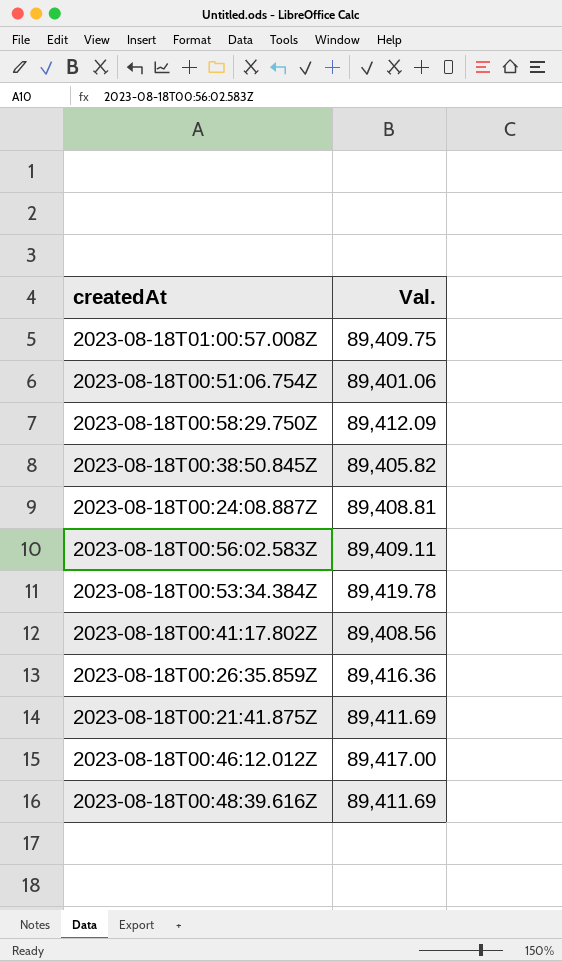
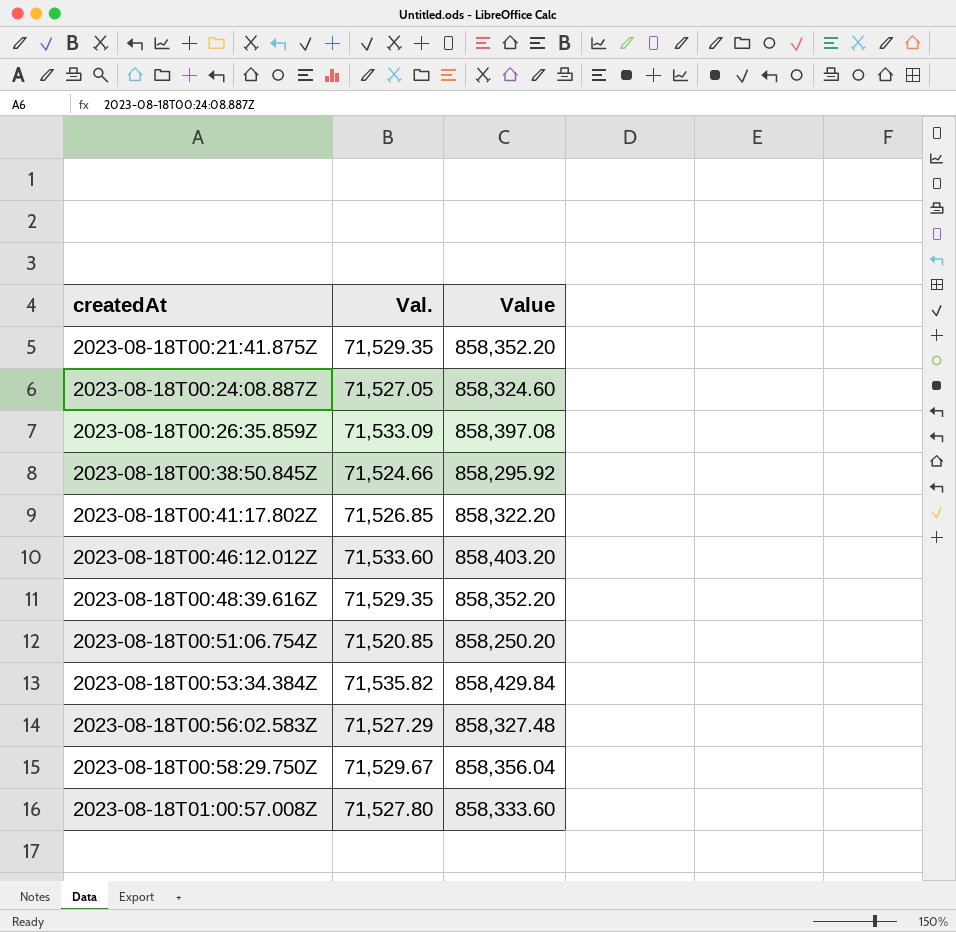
row order: none -> createdAt ascending
column Value | formula: none -> [Val.] * 12
2023-08-18T00:21:41.875Z | Val.: 89,411.69 -> 71,529.35
2023-08-18T00:24:08.887Z | Val.: 89,408.81 -> 71,527.05
2023-08-18T00:26:35.859Z | Val.: 89,416.36 -> 71,533.09
2023-08-18T00:38:50.845Z | Val.: 89,405.82 -> 71,524.66
2023-08-18T00:41:17.802Z | Val.: 89,408.56 -> 71,526.85
2023-08-18T00:46:12.012Z | Val.: 89,417.00 -> 71,533.60
2023-08-18T00:48:39.616Z | Val.: 89,411.69 -> 71,529.35
2023-08-18T00:51:06.754Z | Val.: 89,401.06 -> 71,520.85
2023-08-18T00:53:34.384Z | Val.: 89,419.78 -> 71,535.82
2023-08-18T00:56:02.583Z | Val.: 89,409.11 -> 71,527.29
2023-08-18T00:58:29.750Z | Val.: 89,412.09 -> 71,529.67
2023-08-18T01:00:57.008Z | Val.: 89,409.75 -> 71,527.80

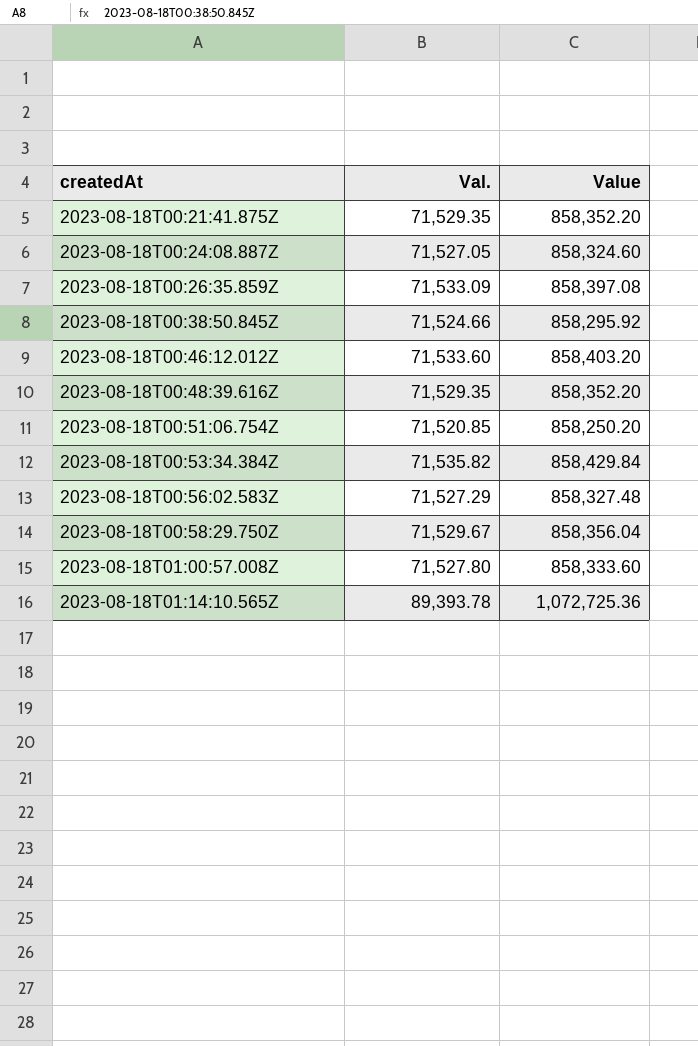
row 2023-08-18T00:41:17.802Z: 71,526.85 | 858,322.20 -> none
row 2023-08-18T01:14:10.565Z: none -> 89,393.78 | 1,072,725.36

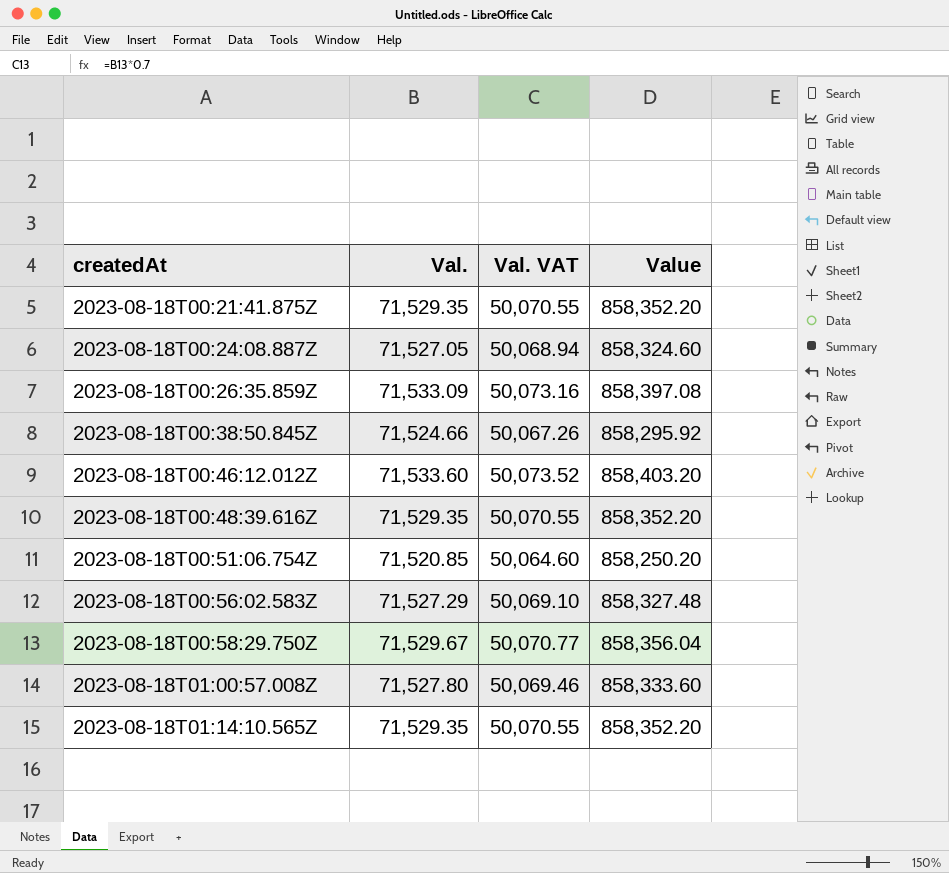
column Val. VAT | formula: none -> [Val.] * 0.7
row 2023-08-18T00:53:34.384Z: 71,535.82 | 858,429.84 -> none
2023-08-18T01:14:10.565Z | Val.: 89,393.78 -> 71,529.35
2023-08-18T01:14:10.565Z | Value: 1,072,725.36 -> 858,352.20

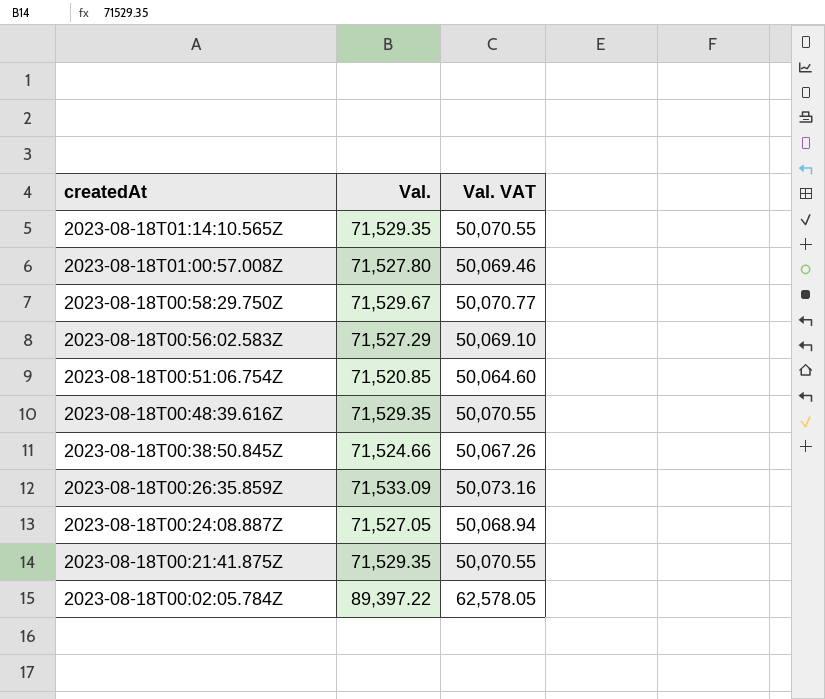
row order: createdAt ascending -> createdAt descending
column Value | formula: [Val.] * 12 -> none
row 2023-08-18T00:46:12.012Z: 71,533.60 | 50,073.52 | 858,403.20 -> none
row 2023-08-18T00:02:05.784Z: none -> 89,397.22 | 62,578.05

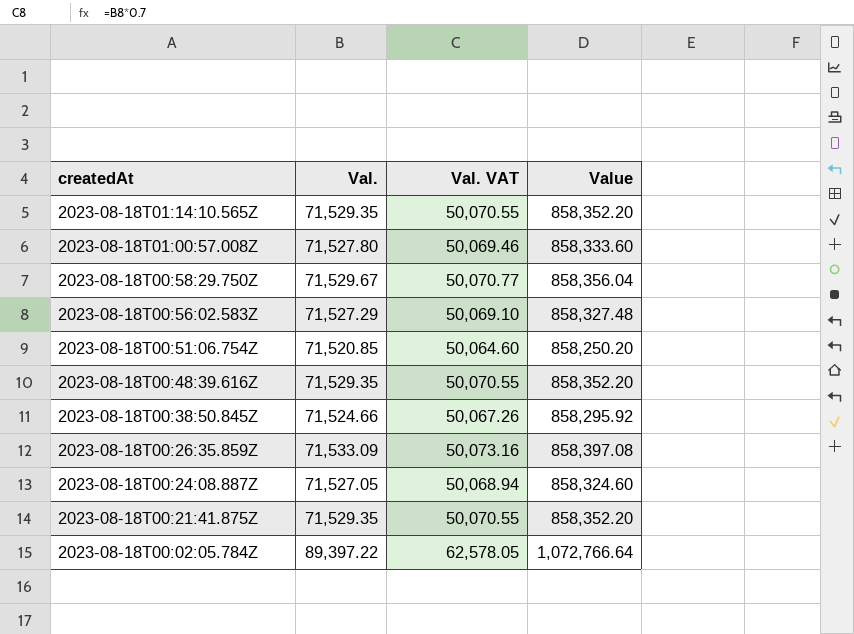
column Value | formula: none -> [Val.] * 12

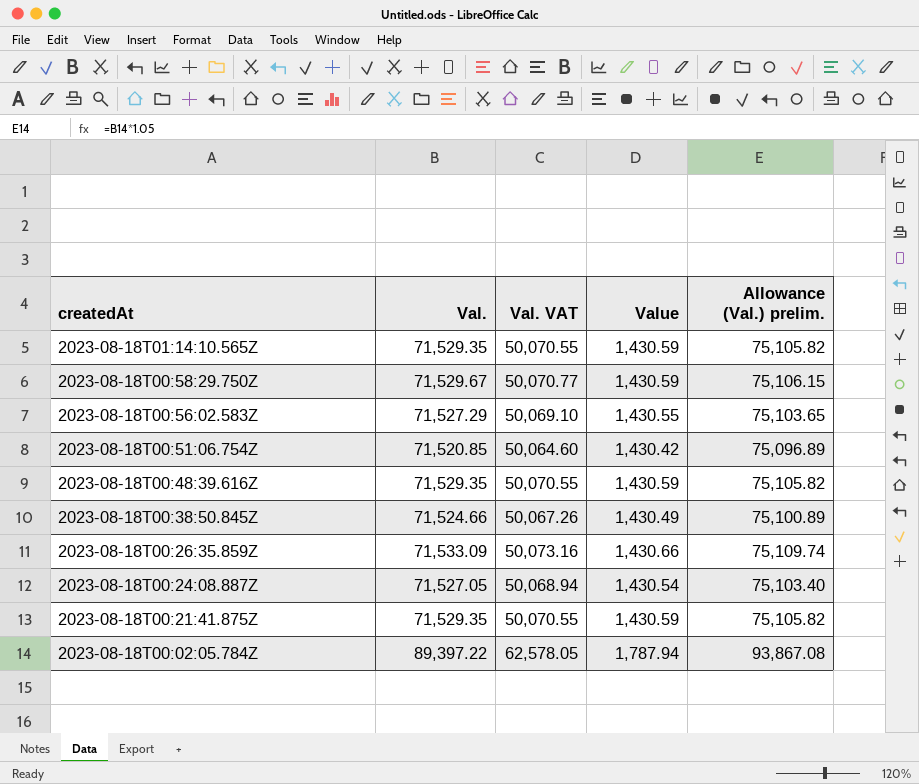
column Value | formula: [Val.] * 12 -> [Val.] * 0.02
column Allowance (Val.) prelim. | formula: none -> [Val.] * 1.05
row 2023-08-18T01:00:57.008Z: 71,527.80 | 50,069.46 | 858,333.60 -> none

